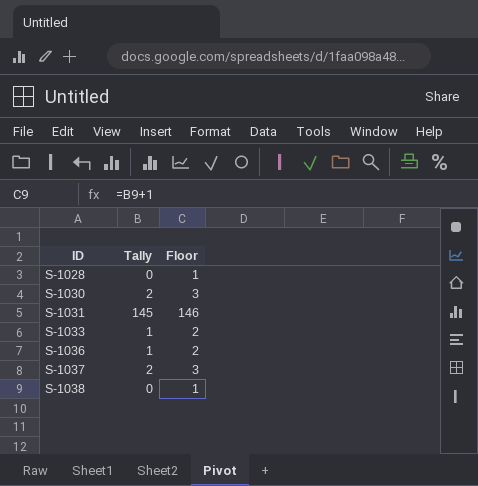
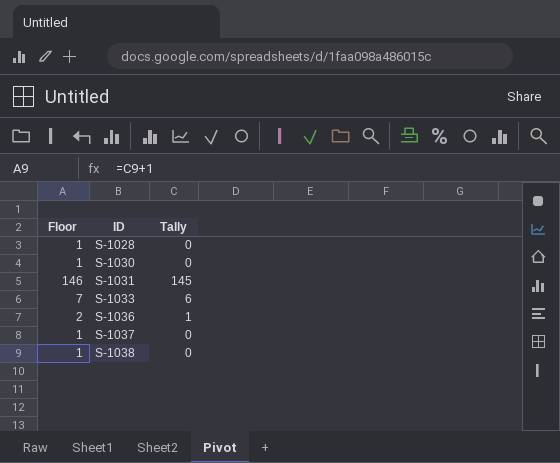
column Floor | position: 3 -> 1
S-1030 | Floor: 3 -> 1
S-1030 | Tally: 2 -> 0
S-1033 | Floor: 2 -> 7
S-1033 | Tally: 1 -> 6
S-1037 | Floor: 3 -> 1
S-1037 | Tally: 2 -> 0

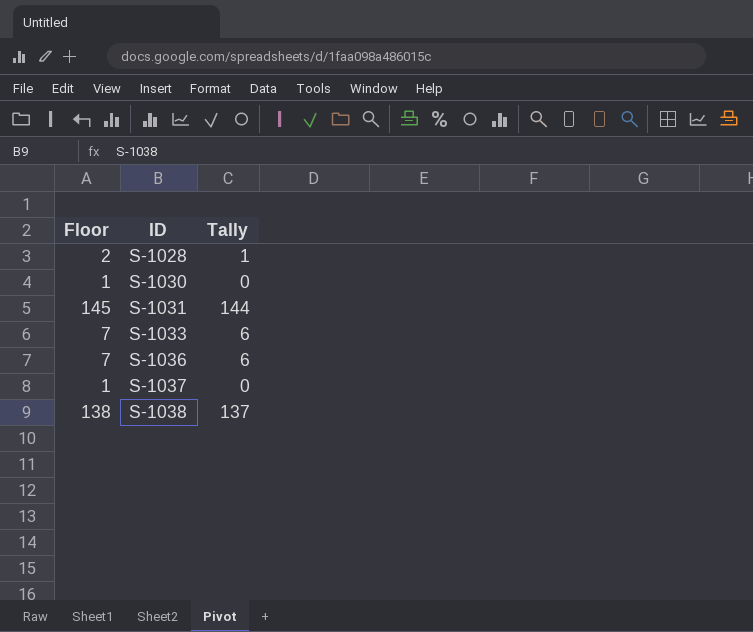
S-1028 | Floor: 1 -> 2
S-1028 | Tally: 0 -> 1
S-1031 | Floor: 146 -> 145
S-1031 | Tally: 145 -> 144
S-1036 | Floor: 2 -> 7
S-1036 | Tally: 1 -> 6
S-1038 | Floor: 1 -> 138
S-1038 | Tally: 0 -> 137

